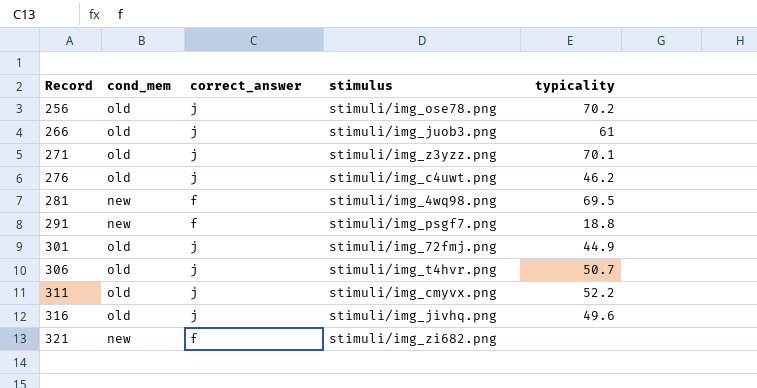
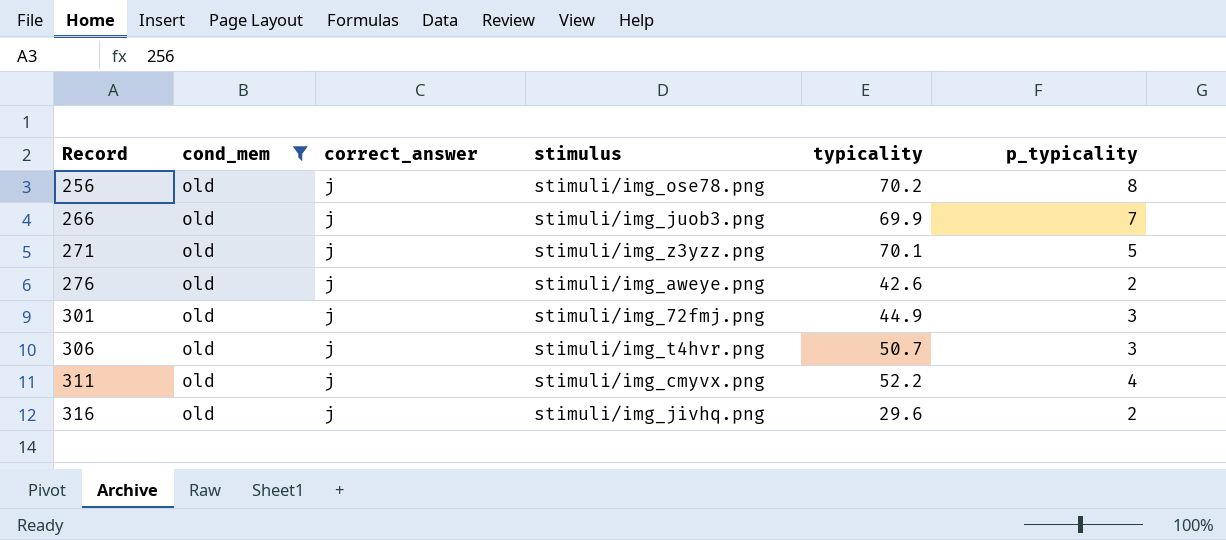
filter: none -> cond_mem = old
column p_typicality | position: none -> 6
266 | typicality: 61 -> 69.9
276 | stimulus: stimuli/img_c4uwt.png -> stimuli/img_aweye.png
276 | typicality: 46.2 -> 42.6
316 | typicality: 49.6 -> 29.6

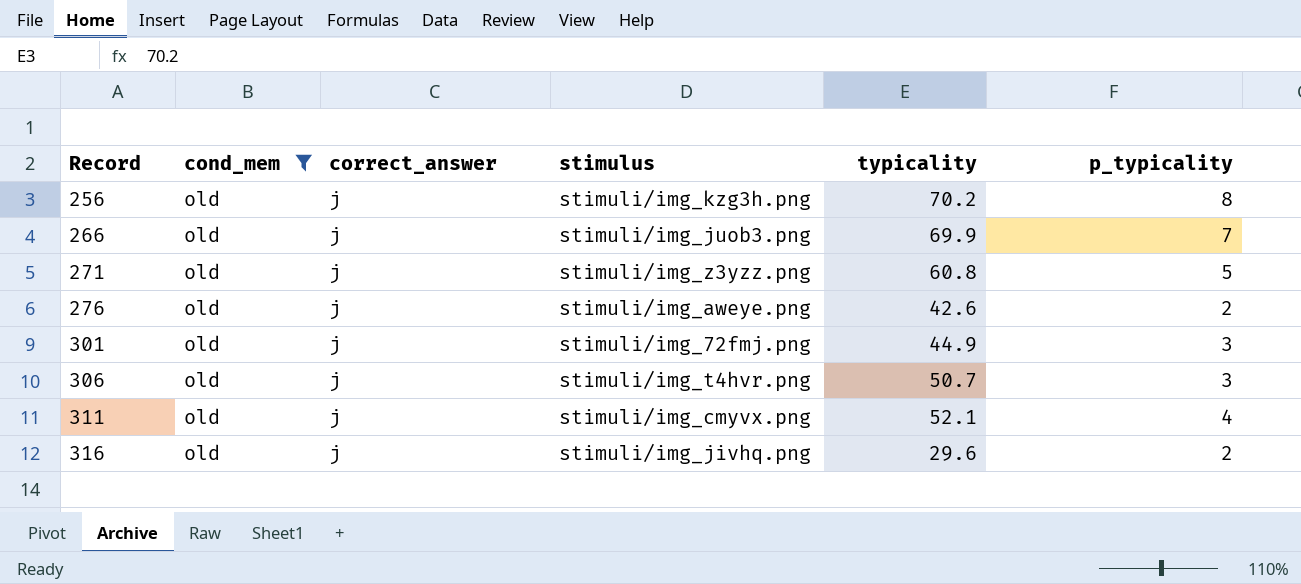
256 | stimulus: stimuli/img_ose78.png -> stimuli/img_kzg3h.png
271 | typicality: 70.1 -> 60.8
311 | typicality: 52.2 -> 52.1

